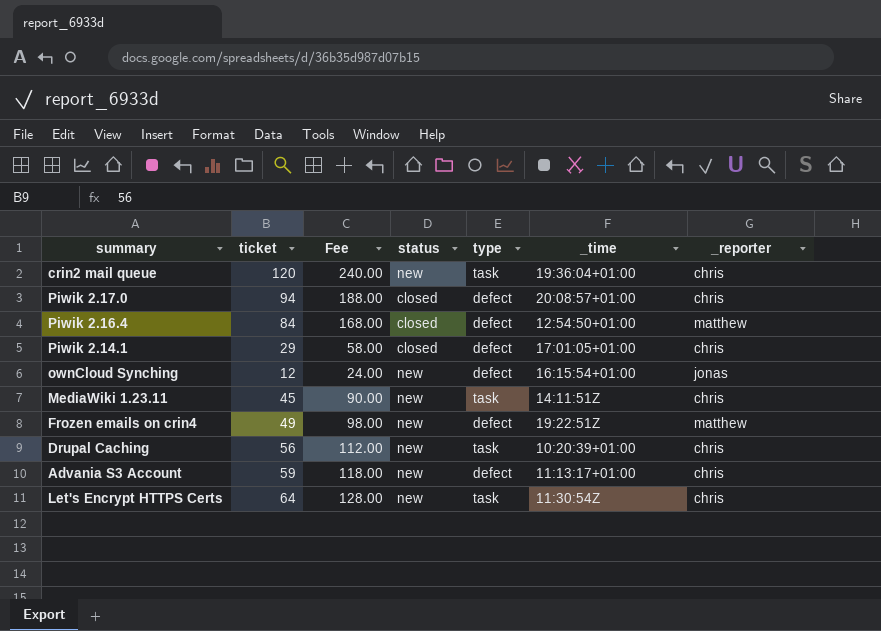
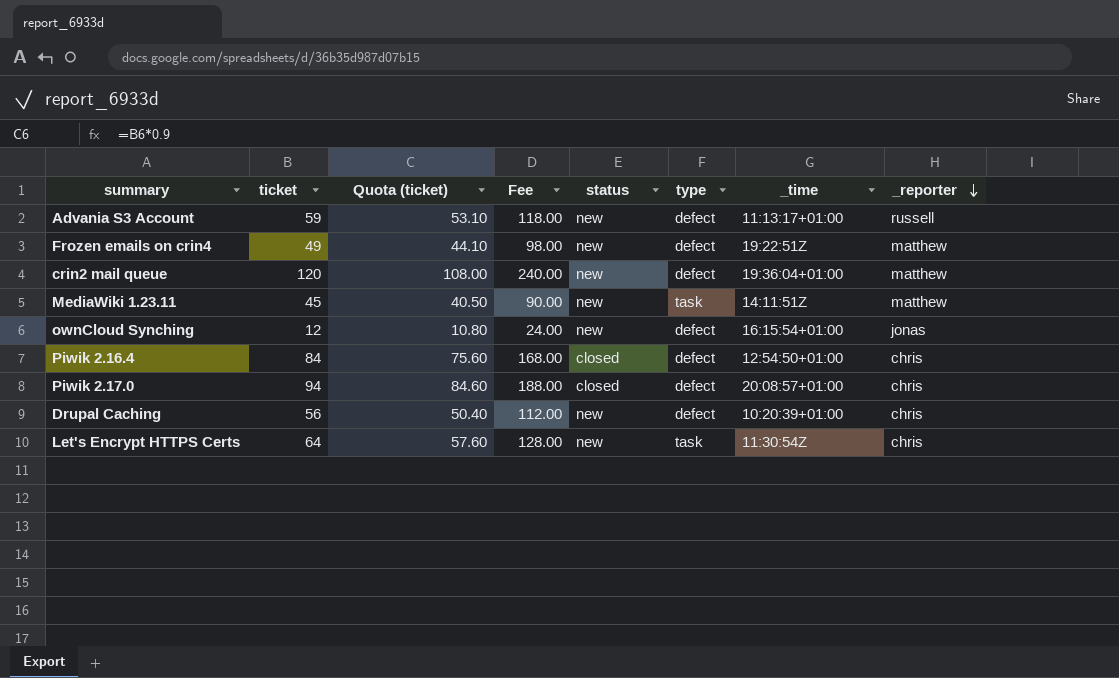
row order: none -> _reporter descending
column Quota (ticket) | formula: none -> [ticket] * 0.9
row Piwik 2.14.1: 29 | 58.00 | closed | defect | 17:01:05+01:00 | chris -> none
Advania S3 Account | _reporter: chris -> russell
crin2 mail queue | type: task -> defect
crin2 mail queue | _reporter: chris -> matthew
MediaWiki 1.23.11 | _reporter: chris -> matthew
Piwik 2.16.4 | _reporter: matthew -> chris
Drupal Caching | type: task -> defect

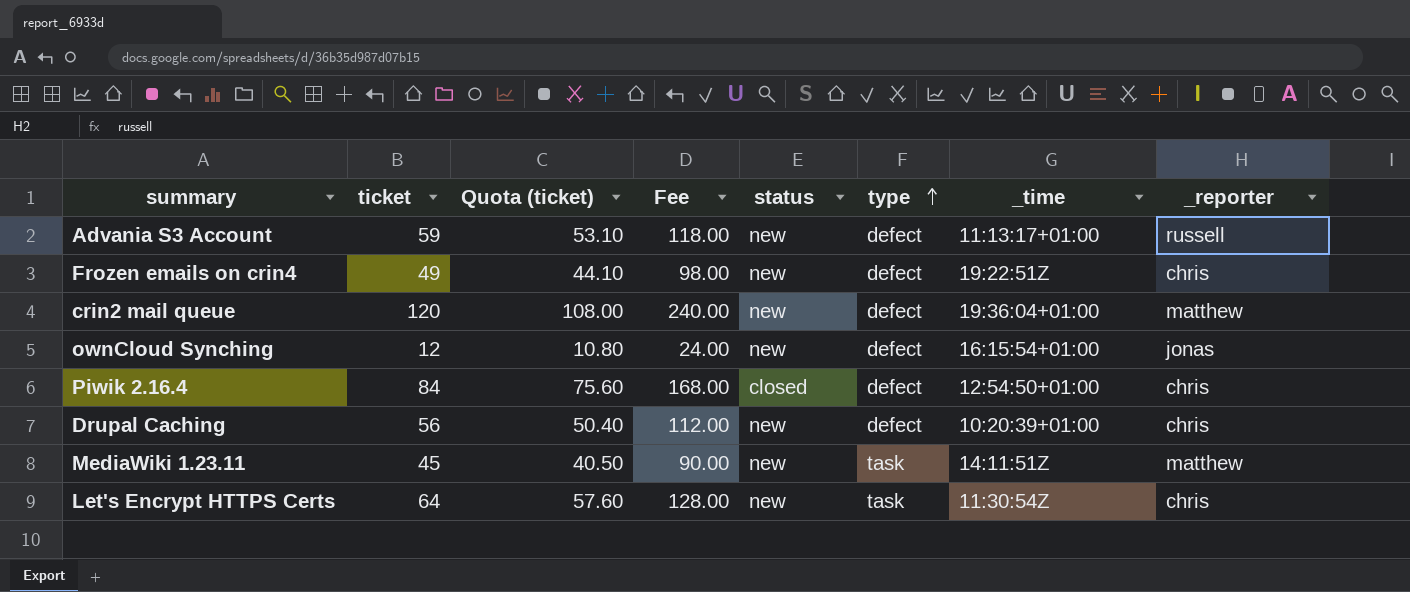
row order: _reporter descending -> type ascending
row Piwik 2.17.0: 94 | 84.60 | 188.00 | closed | defect | 20:08:57+01:00 | chris -> none
Frozen emails on crin4 | _reporter: matthew -> chris

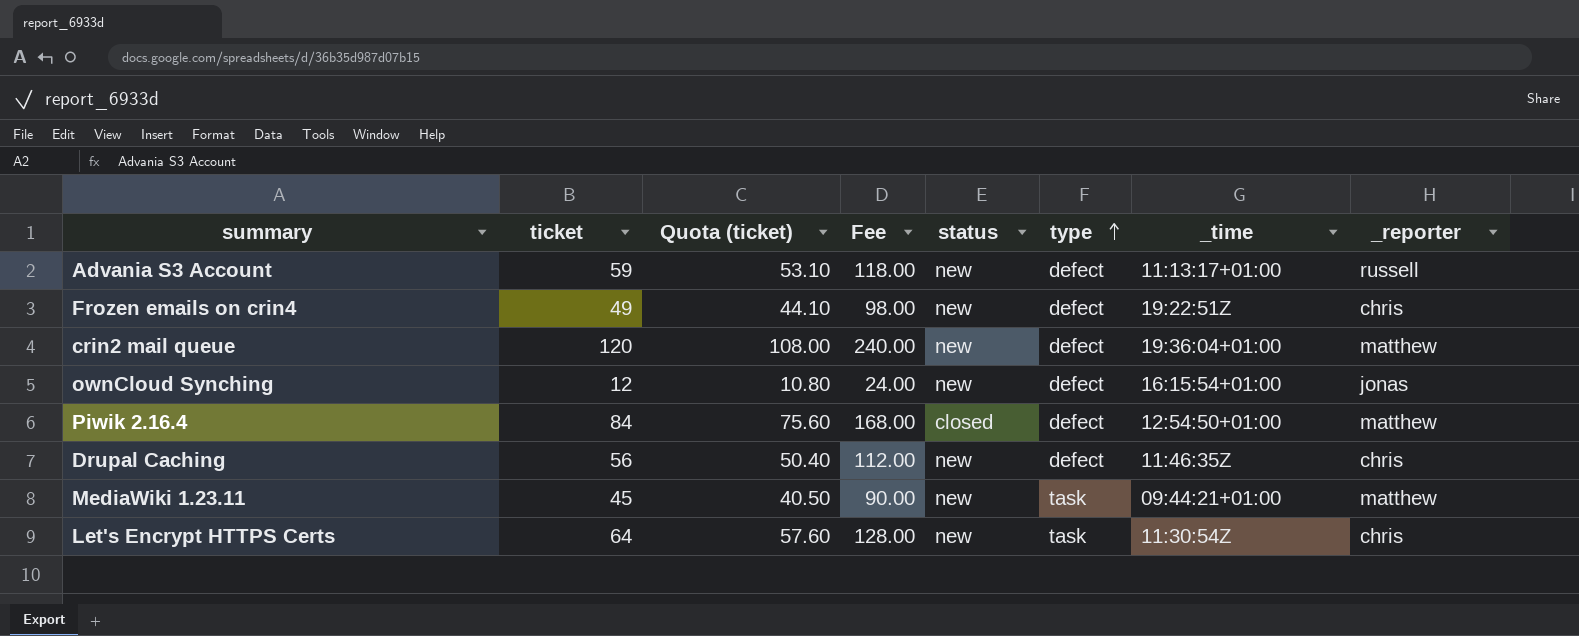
Piwik 2.16.4 | _reporter: chris -> matthew
Drupal Caching | _time: 10:20:39+01:00 -> 11:46:35Z
MediaWiki 1.23.11 | _time: 14:11:51Z -> 09:44:21+01:00

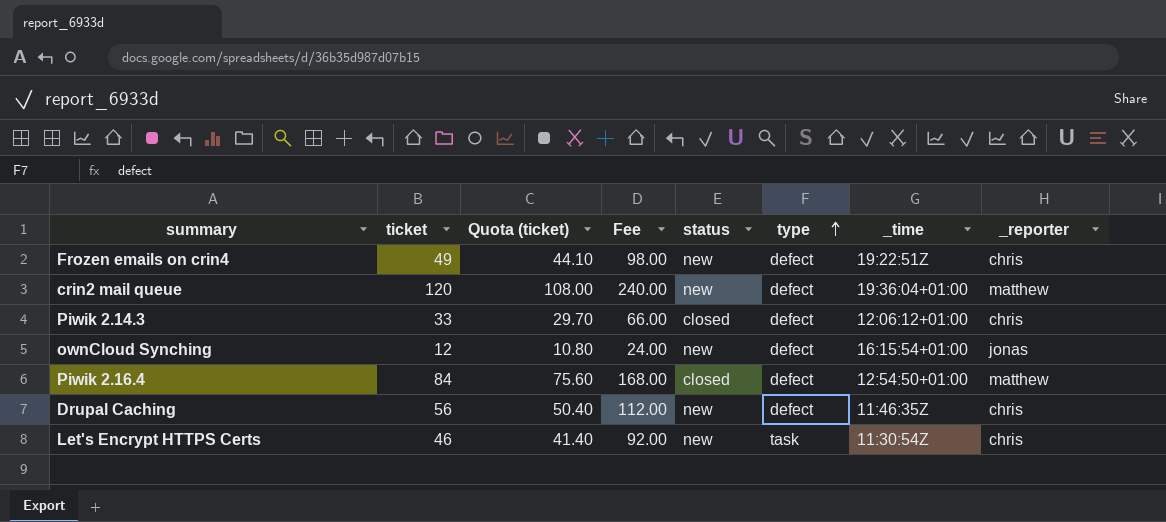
row Advania S3 Account: 59 | 53.10 | 118.00 | new | defect | 11:13:17+01:00 | russell -> none
row MediaWiki 1.23.11: 45 | 40.50 | 90.00 | new | task | 09:44:21+01:00 | matthew -> none
row Piwik 2.14.3: none -> 33 | 29.70 | 66.00 | closed | defect | 12:06:12+01:00 | chris
Let's Encrypt HTTPS Certs | ticket: 64 -> 46
Let's Encrypt HTTPS Certs | Quota (ticket): 57.60 -> 41.40
Let's Encrypt HTTPS Certs | Fee: 128.00 -> 92.00

